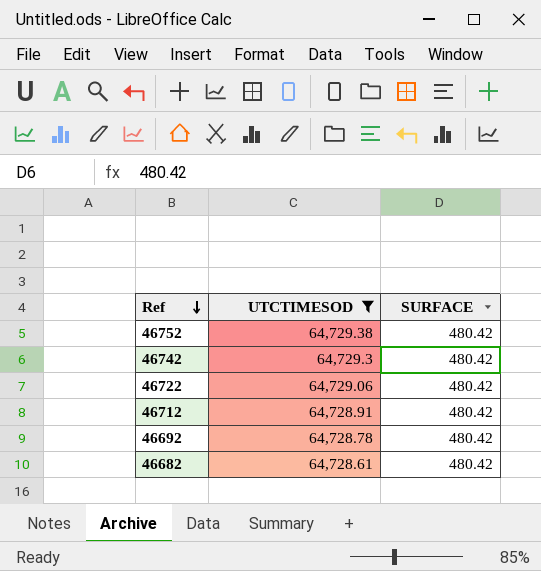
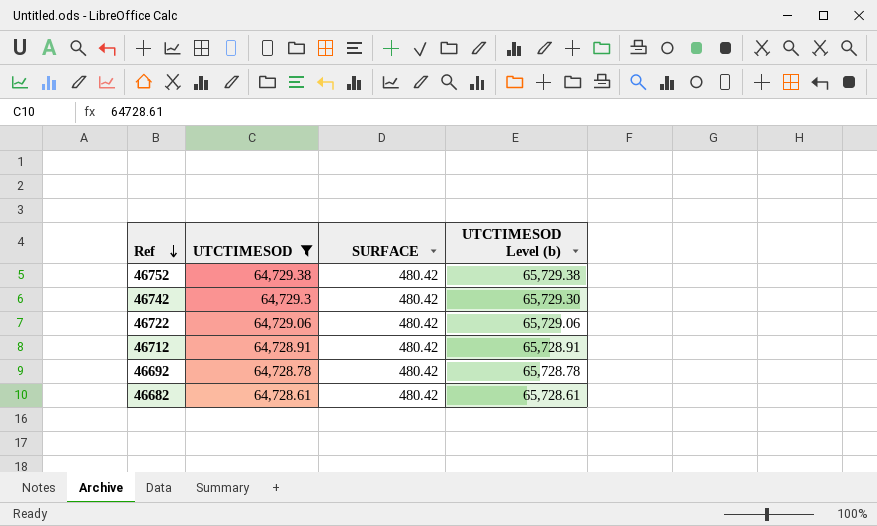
column UTCTIMESOD Level (b) | formula: none -> [UTCTIMESOD] + 1000

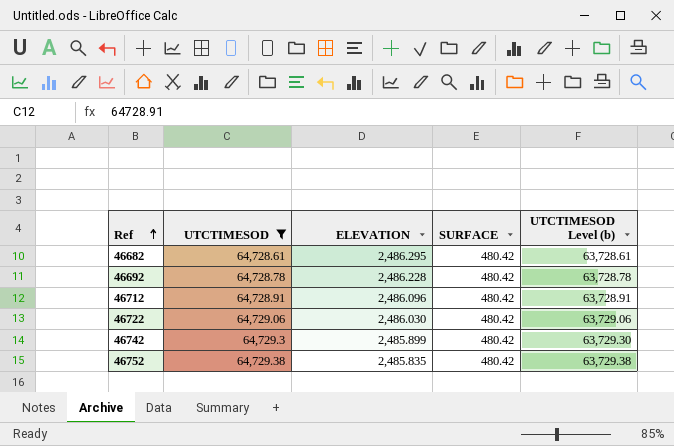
row order: Ref descending -> Ref ascending
column ELEVATION | position: none -> 3
column UTCTIMESOD Level (b) | formula: [UTCTIMESOD] + 1000 -> [UTCTIMESOD] - 1000

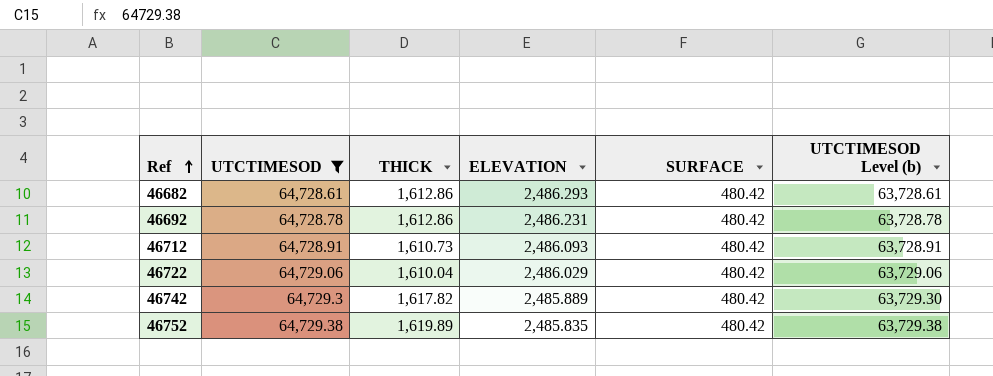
column THICK | position: none -> 3
46682 | ELEVATION: 2,486.295 -> 2,486.293
46692 | ELEVATION: 2,486.228 -> 2,486.231
46712 | ELEVATION: 2,486.096 -> 2,486.093
46722 | ELEVATION: 2,486.030 -> 2,486.029
46742 | ELEVATION: 2,485.899 -> 2,485.889

